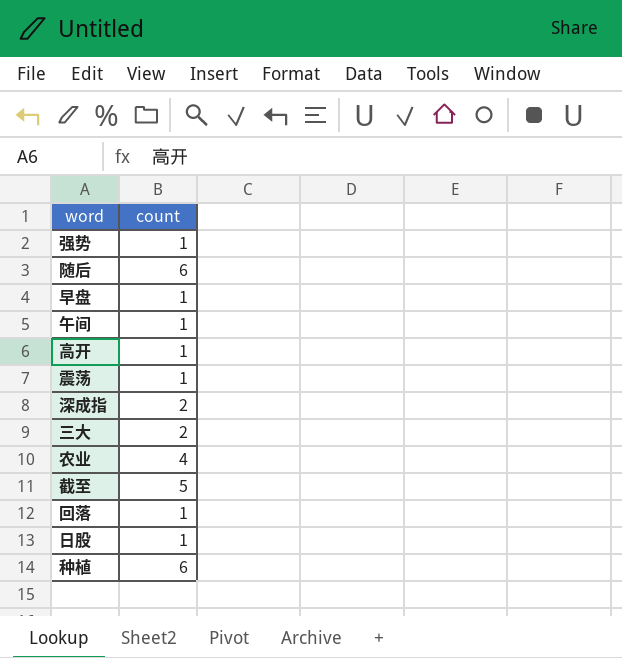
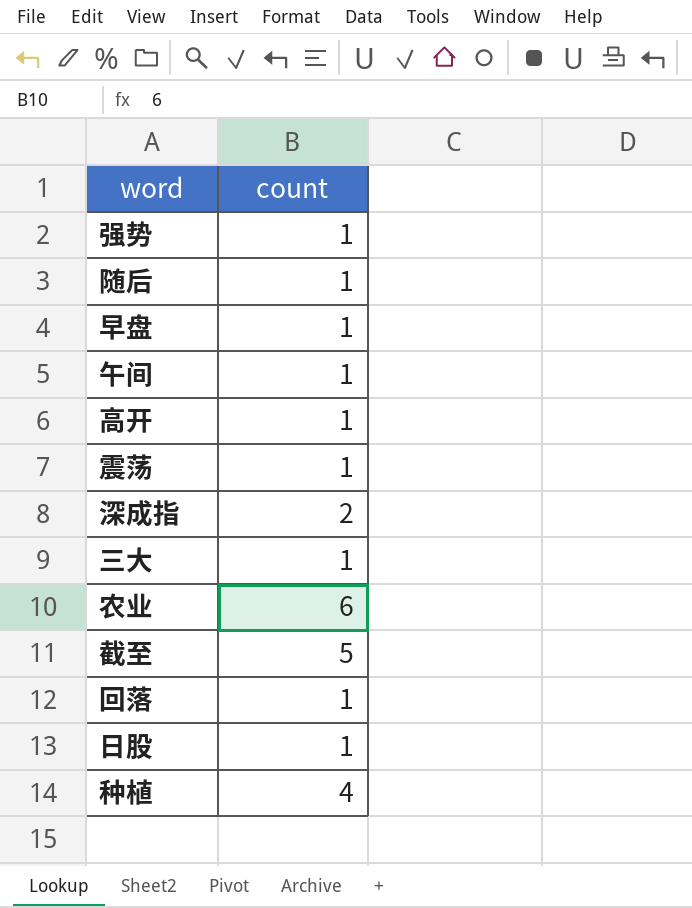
随后 | count: 6 -> 1
三大 | count: 2 -> 1
农业 | count: 4 -> 6
种植 | count: 6 -> 4

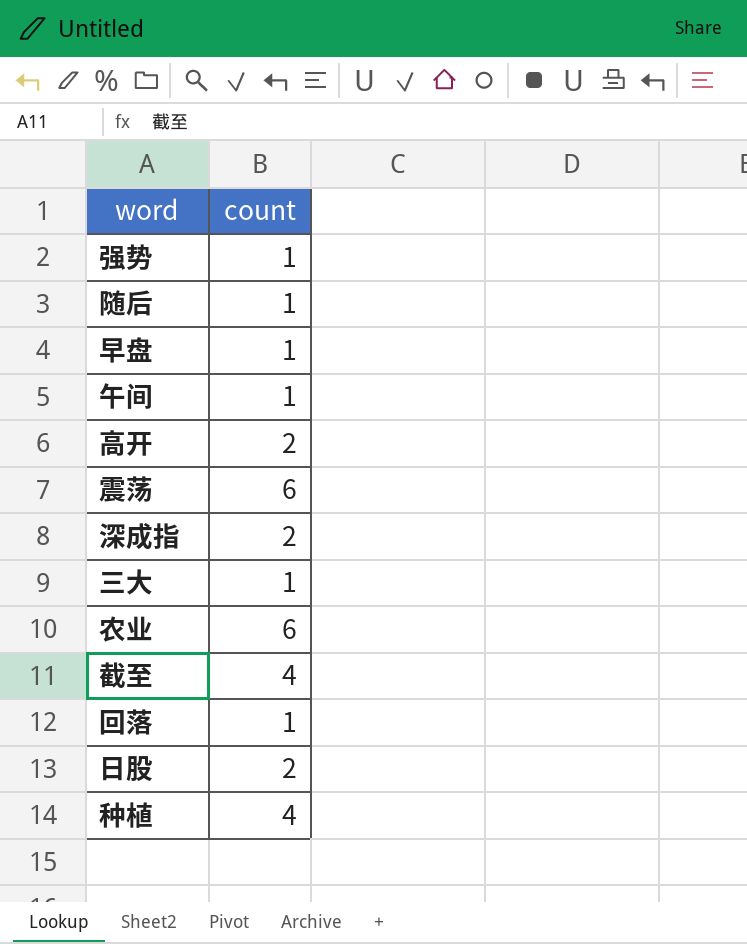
高开 | count: 1 -> 2
震荡 | count: 1 -> 6
截至 | count: 5 -> 4
日股 | count: 1 -> 2

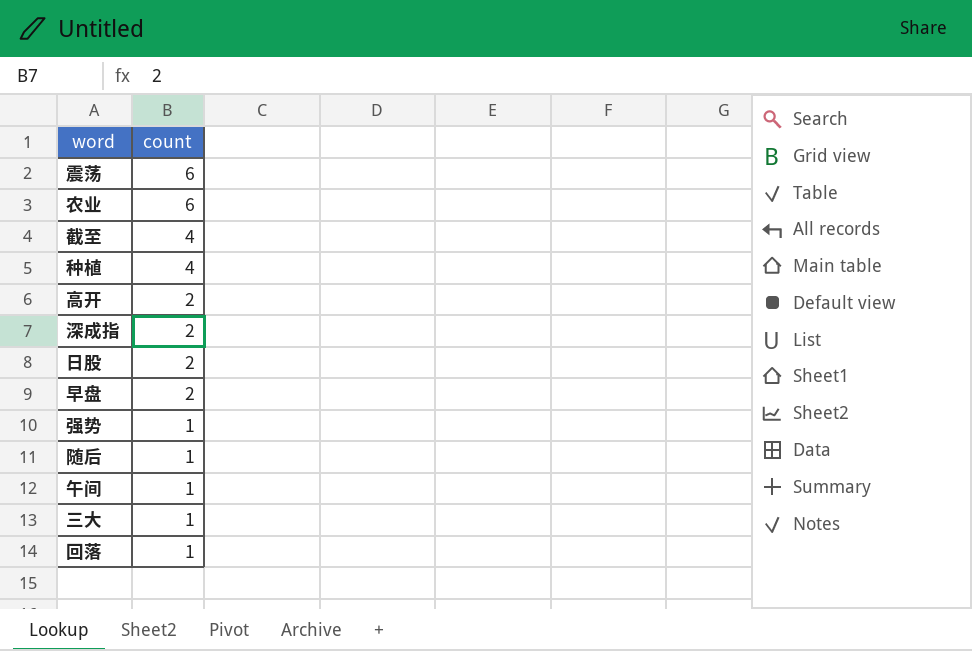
row order: none -> count descending
早盘 | count: 1 -> 2

